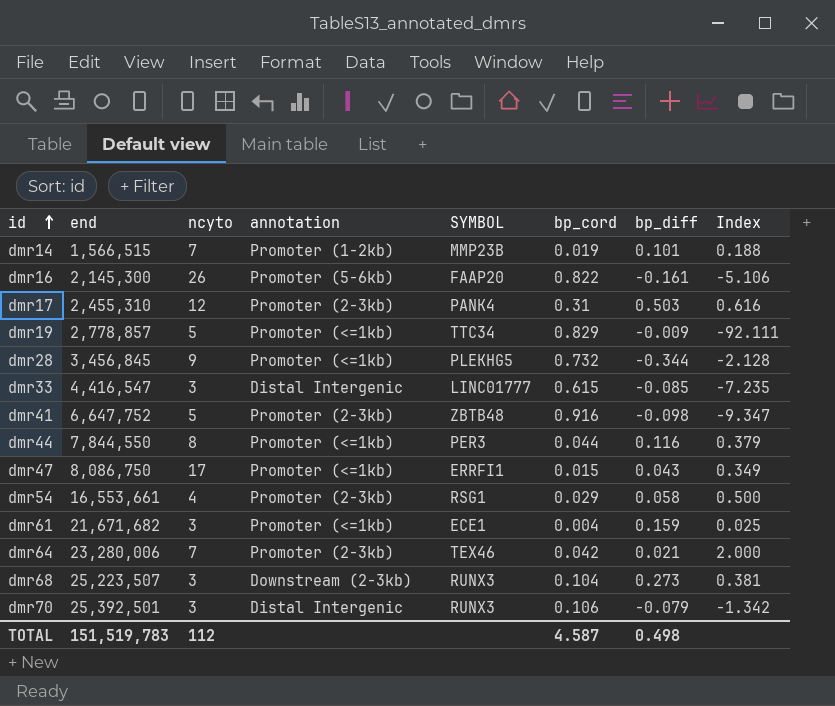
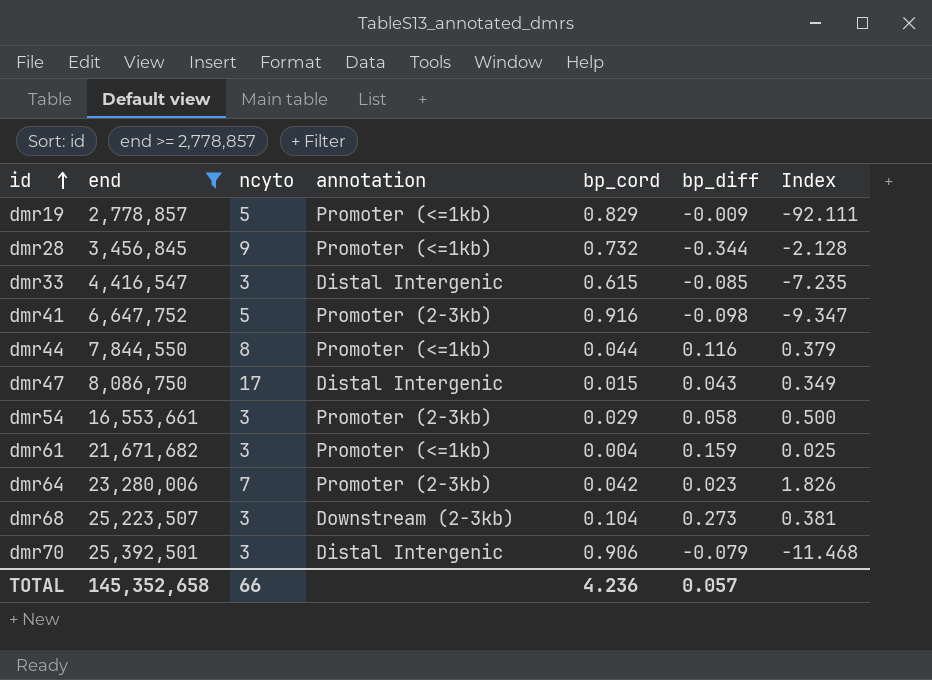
filter: none -> end >= 2,778,857
column SYMBOL | position: 5 -> none
dmr47 | annotation: Promoter (<=1kb) -> Distal Intergenic
dmr54 | ncyto: 4 -> 3
dmr64 | bp_diff: 0.021 -> 0.023
dmr64 | Index: 2.000 -> 1.826
dmr70 | bp_cord: 0.106 -> 0.906
dmr70 | Index: -1.342 -> -11.468
TOTAL | end: 151,519,783 -> 145,352,658
TOTAL | ncyto: 112 -> 66
TOTAL | bp_cord: 4.587 -> 4.236
TOTAL | bp_diff: 0.498 -> 0.057

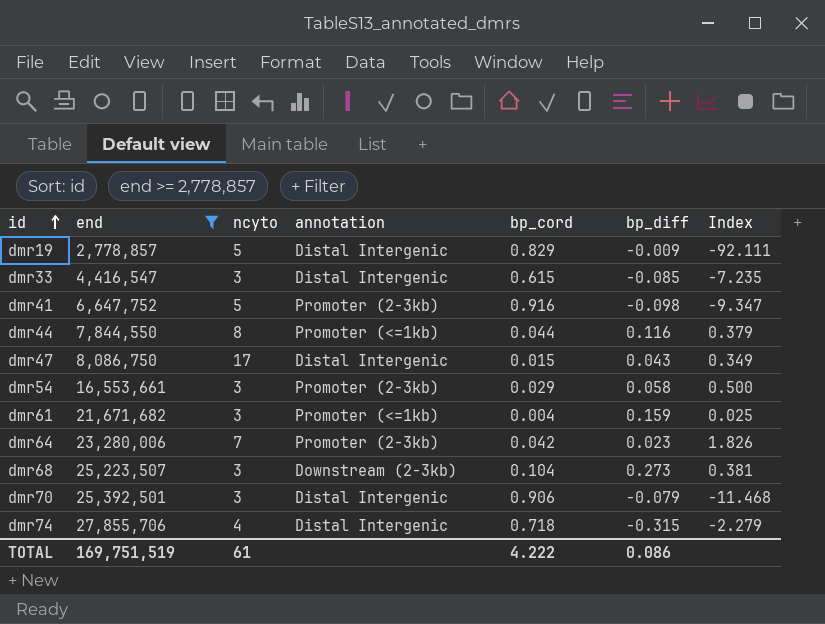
row dmr28: 3,456,845 | 9 | Promoter (<=1kb) | 0.732 | -0.344 | -2.128 -> none
dmr19 | annotation: Promoter (<=1kb) -> Distal Intergenic
row dmr74: none -> 27,855,706 | 4 | Distal Intergenic | 0.718 | -0.315 | -2.279
TOTAL | end: 145,352,658 -> 169,751,519
TOTAL | ncyto: 66 -> 61
TOTAL | bp_cord: 4.236 -> 4.222
TOTAL | bp_diff: 0.057 -> 0.086

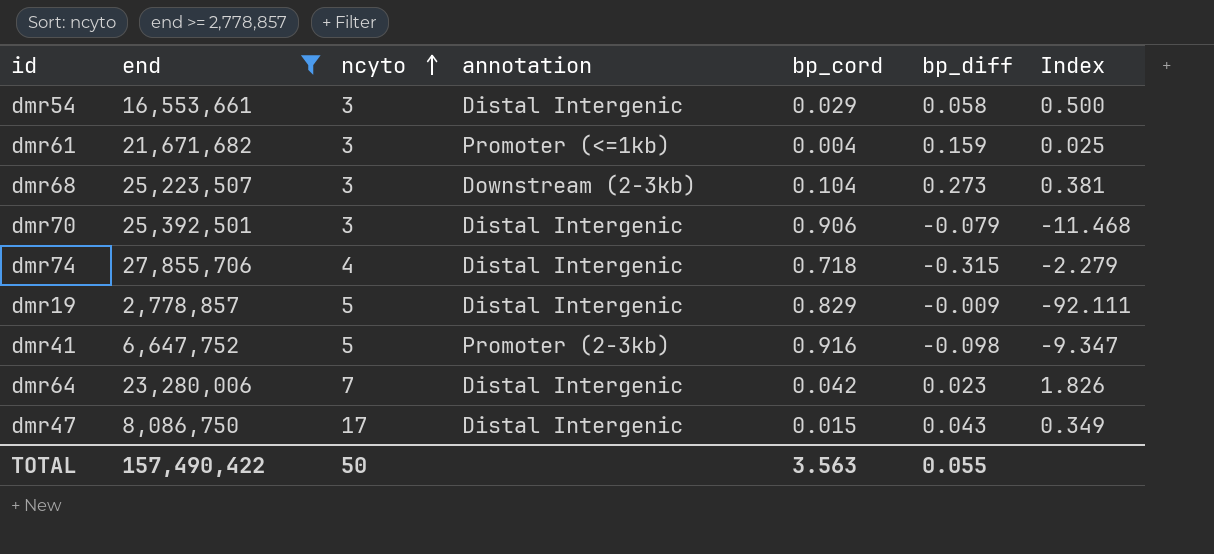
row order: id ascending -> ncyto ascending
row dmr33: 4,416,547 | 3 | Distal Intergenic | 0.615 | -0.085 | -7.235 -> none
row dmr44: 7,844,550 | 8 | Promoter (<=1kb) | 0.044 | 0.116 | 0.379 -> none
dmr54 | annotation: Promoter (2-3kb) -> Distal Intergenic
dmr64 | annotation: Promoter (2-3kb) -> Distal Intergenic
TOTAL | end: 169,751,519 -> 157,490,422
TOTAL | ncyto: 61 -> 50
TOTAL | bp_cord: 4.222 -> 3.563
TOTAL | bp_diff: 0.086 -> 0.055

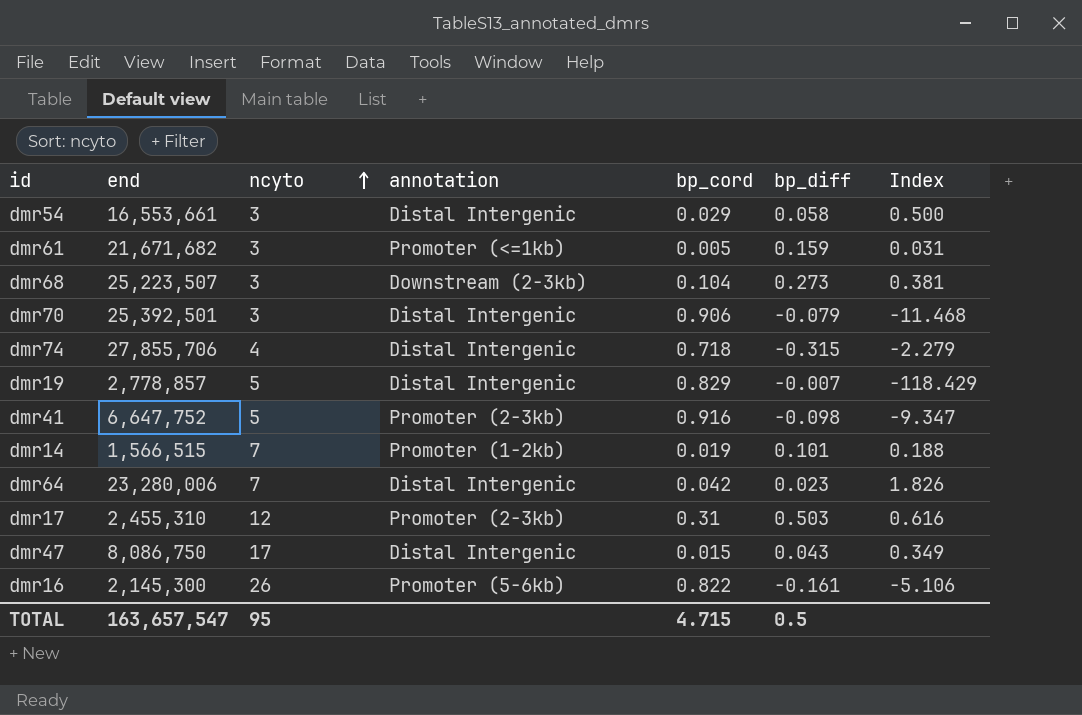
filter: end >= 2,778,857 -> none
dmr61 | bp_cord: 0.004 -> 0.005
dmr61 | Index: 0.025 -> 0.031
dmr19 | bp_diff: -0.009 -> -0.007
dmr19 | Index: -92.111 -> -118.429
TOTAL | end: 157,490,422 -> 163,657,547
TOTAL | ncyto: 50 -> 95
TOTAL | bp_cord: 3.563 -> 4.715
TOTAL | bp_diff: 0.055 -> 0.5

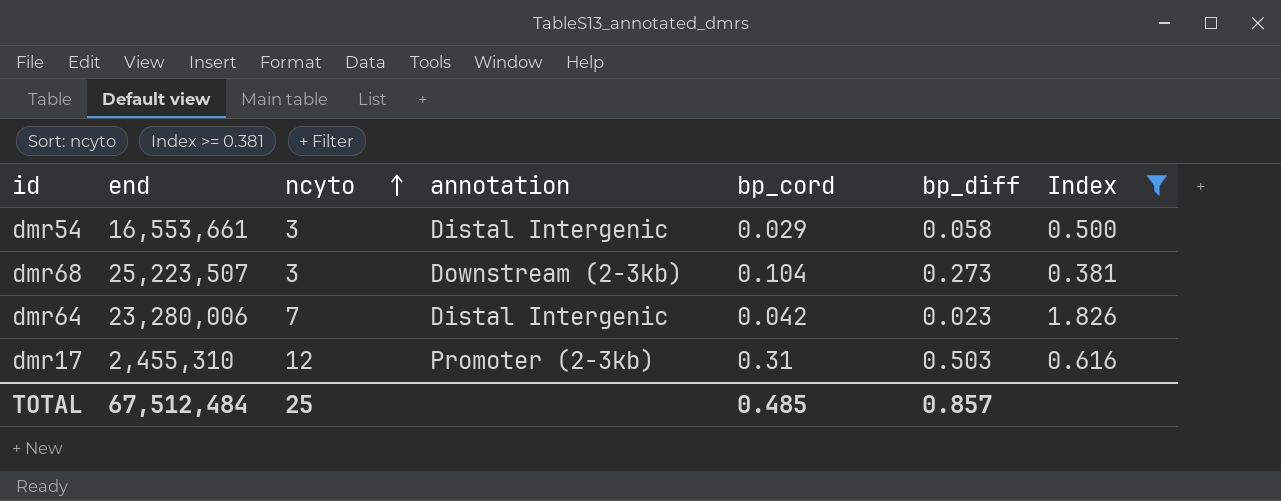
filter: none -> Index >= 0.381
TOTAL | end: 163,657,547 -> 67,512,484
TOTAL | ncyto: 95 -> 25
TOTAL | bp_cord: 4.715 -> 0.485
TOTAL | bp_diff: 0.5 -> 0.857

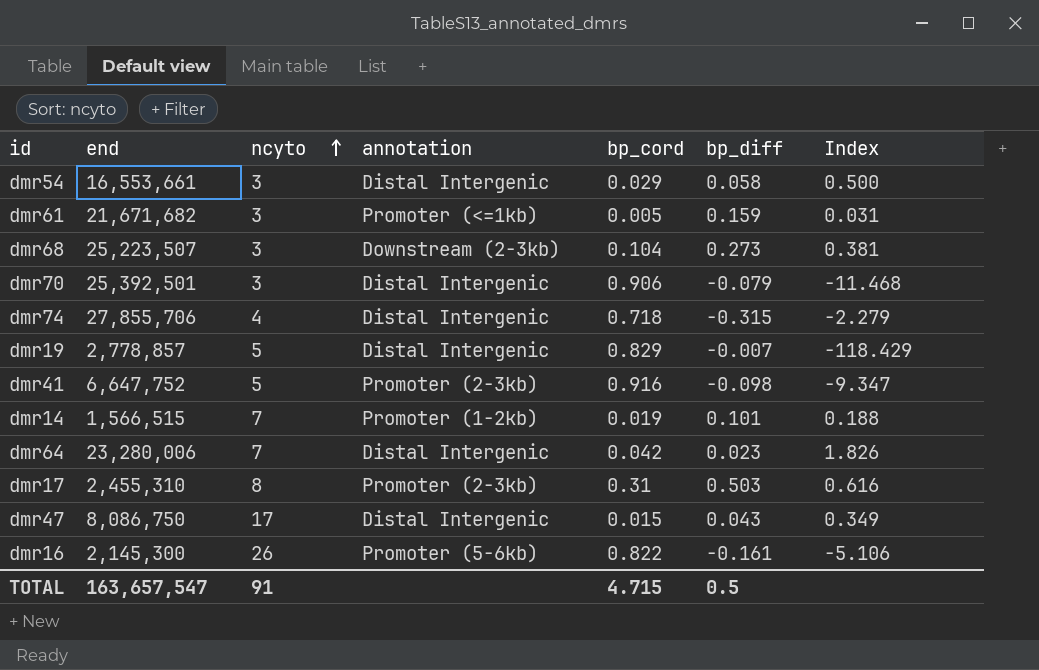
filter: Index >= 0.381 -> none
dmr17 | ncyto: 12 -> 8
TOTAL | end: 67,512,484 -> 163,657,547
TOTAL | ncyto: 25 -> 91
TOTAL | bp_cord: 0.485 -> 4.715
TOTAL | bp_diff: 0.857 -> 0.5

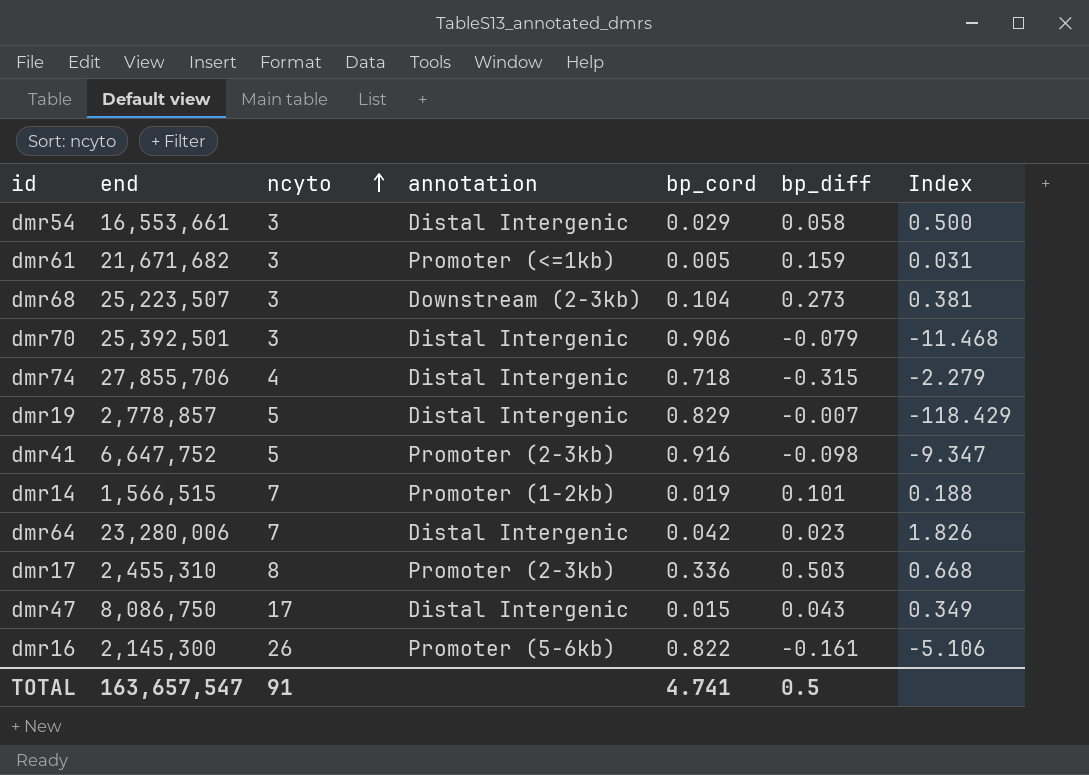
dmr17 | bp_cord: 0.31 -> 0.336
dmr17 | Index: 0.616 -> 0.668
TOTAL | bp_cord: 4.715 -> 4.741

